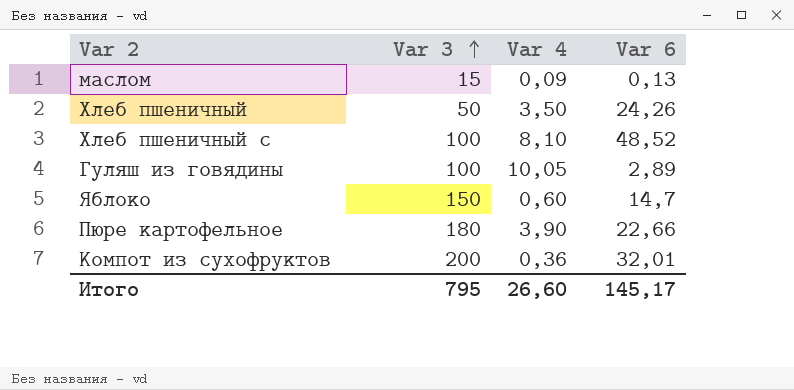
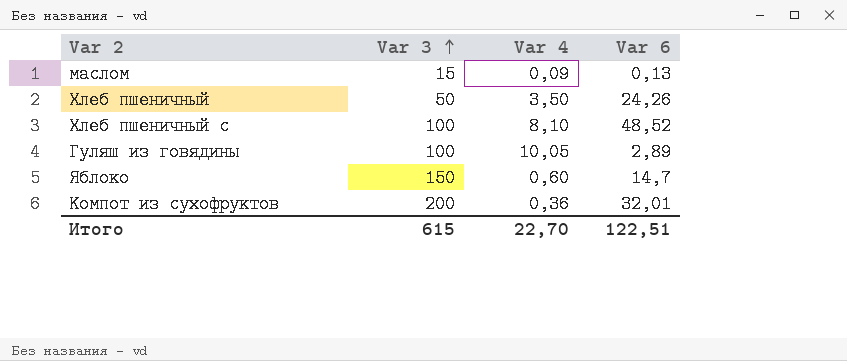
row Пюре картофельное: 180 | 3,90 | 22,66 -> none
Итого | Var 3: 795 -> 615
Итого | Var 4: 26,60 -> 22,70
Итого | Var 6: 145,17 -> 122,51

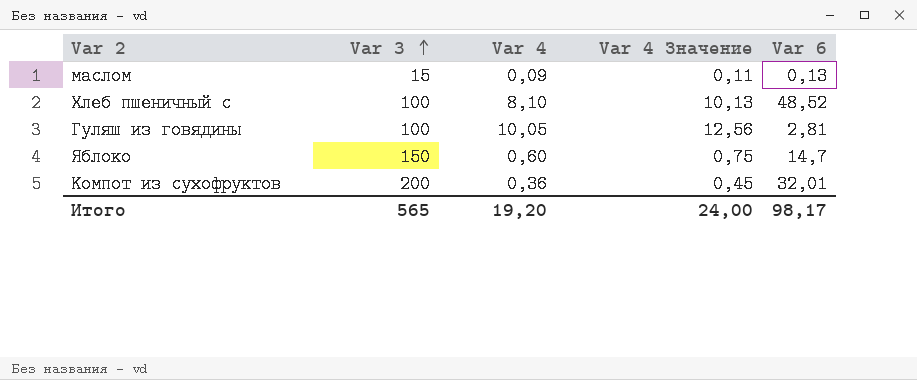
column Var 4 Значение | formula: none -> [Var 4] * 1,25
row Хлеб пшеничный: 50 | 3,50 | 24,26 -> none
Гуляш из говядины | Var 6: 2,89 -> 2,81
Итого | Var 3: 615 -> 565
Итого | Var 4: 22,70 -> 19,20
Итого | Var 6: 122,51 -> 98,17

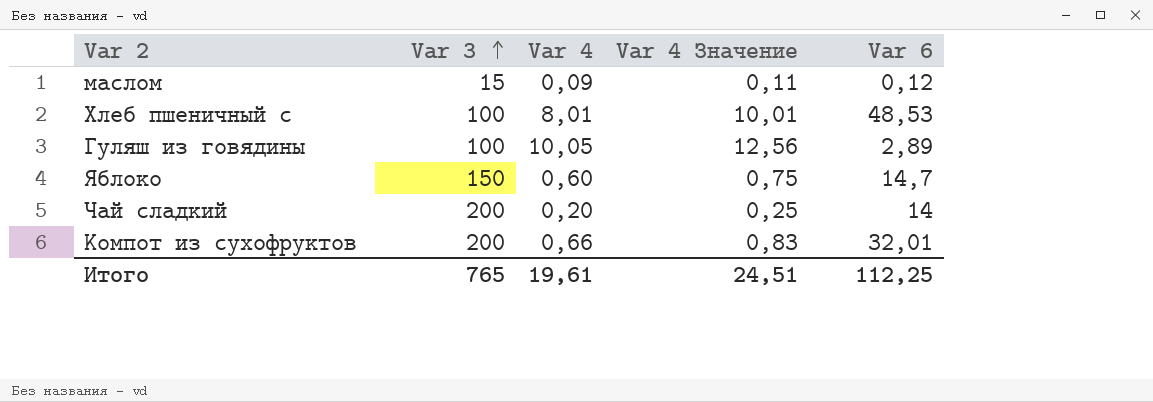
маслом | Var 6: 0,13 -> 0,12
Хлеб пшеничный с | Var 4: 8,10 -> 8,01
Хлеб пшеничный с | Var 4 Значение: 10,13 -> 10,01
Хлеб пшеничный с | Var 6: 48,52 -> 48,53
Гуляш из говядины | Var 6: 2,81 -> 2,89
row Чай сладкий: none -> 200 | 0,20 | 0,25 | 14
Компот из сухофруктов | Var 4: 0,36 -> 0,66
Компот из сухофруктов | Var 4 Значение: 0,45 -> 0,83
Итого | Var 3: 565 -> 765
Итого | Var 4: 19,20 -> 19,61
Итого | Var 4 Значение: 24,00 -> 24,51
Итого | Var 6: 98,17 -> 112,25

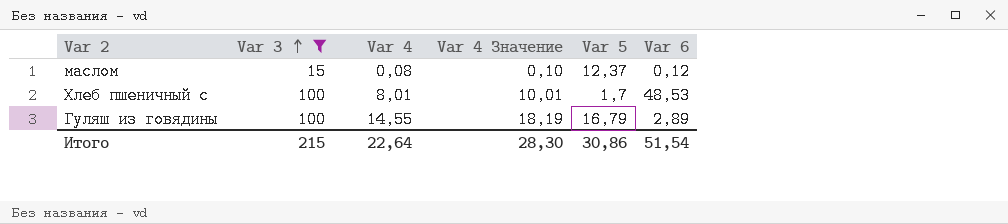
filter: none -> Var 3 <= 100
column Var 5 | position: none -> 5
маслом | Var 4: 0,09 -> 0,08
маслом | Var 4 Значение: 0,11 -> 0,10
Гуляш из говядины | Var 4: 10,05 -> 14,55
Гуляш из говядины | Var 4 Значение: 12,56 -> 18,19
Итого | Var 3: 765 -> 215
Итого | Var 4: 19,61 -> 22,64
Итого | Var 4 Значение: 24,51 -> 28,30
Итого | Var 6: 112,25 -> 51,54

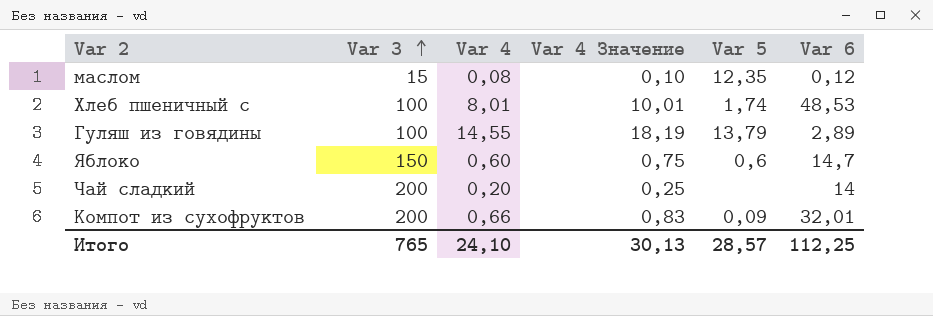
filter: Var 3 <= 100 -> none
маслом | Var 5: 12,37 -> 12,35
Хлеб пшеничный с | Var 5: 1,7 -> 1,74
Гуляш из говядины | Var 5: 16,79 -> 13,79
Итого | Var 3: 215 -> 765
Итого | Var 4: 22,64 -> 24,10
Итого | Var 4 Значение: 28,30 -> 30,13
Итого | Var 5: 30,86 -> 28,57
Итого | Var 6: 51,54 -> 112,25

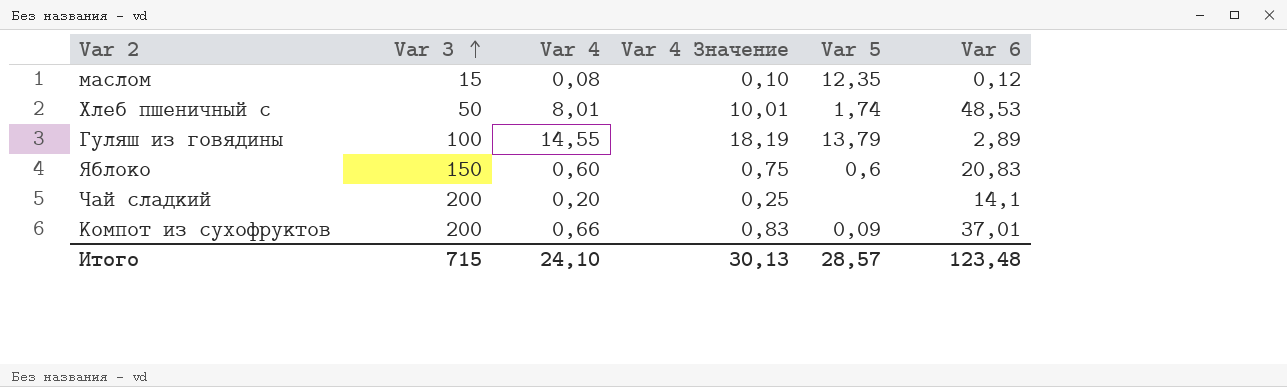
Хлеб пшеничный с | Var 3: 100 -> 50
Яблоко | Var 6: 14,7 -> 20,83
Чай сладкий | Var 6: 14 -> 14,1
Компот из сухофруктов | Var 6: 32,01 -> 37,01
Итого | Var 3: 765 -> 715
Итого | Var 6: 112,25 -> 123,48

